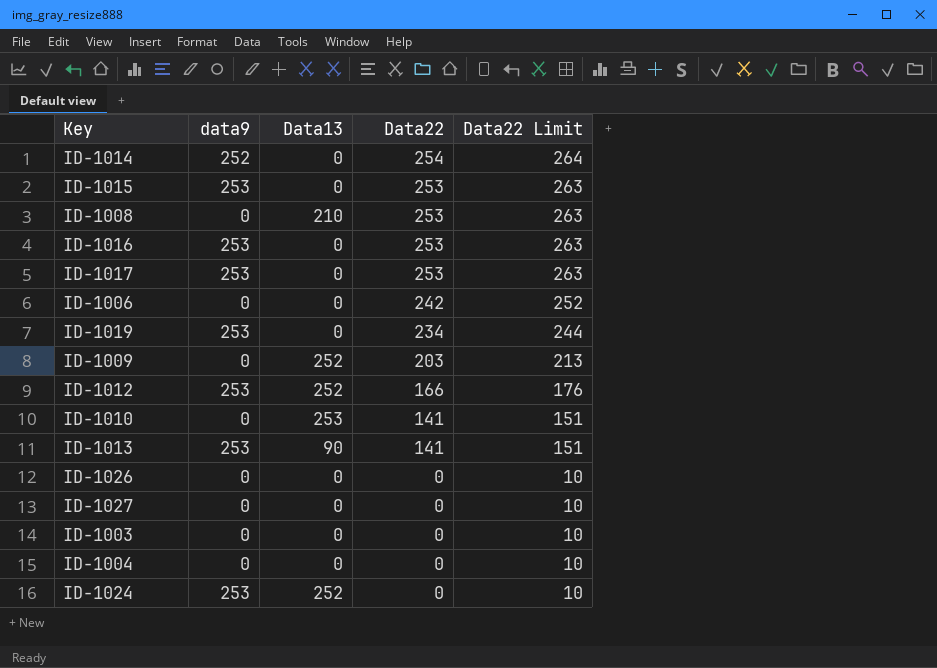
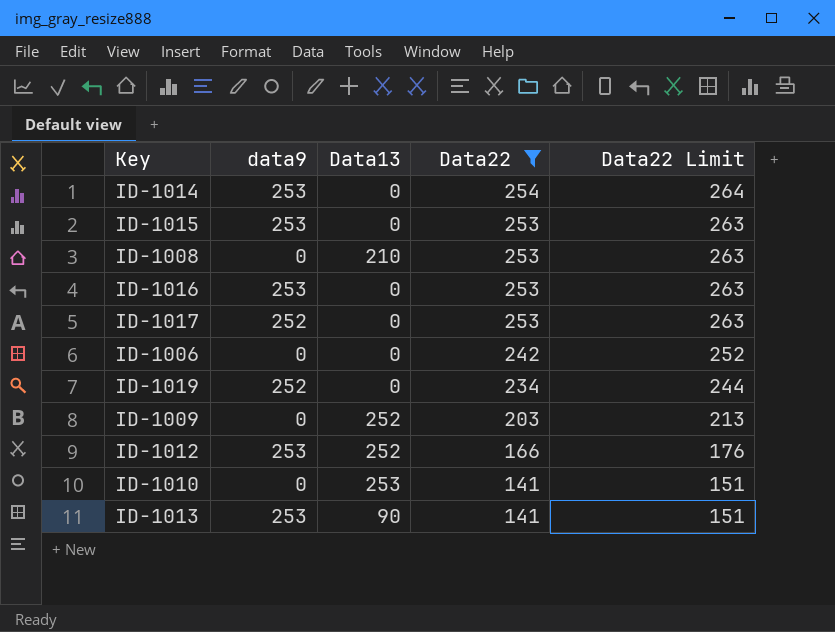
filter: none -> Data22 != 0
ID-1014 | data9: 252 -> 253
ID-1017 | data9: 253 -> 252
ID-1019 | data9: 253 -> 252

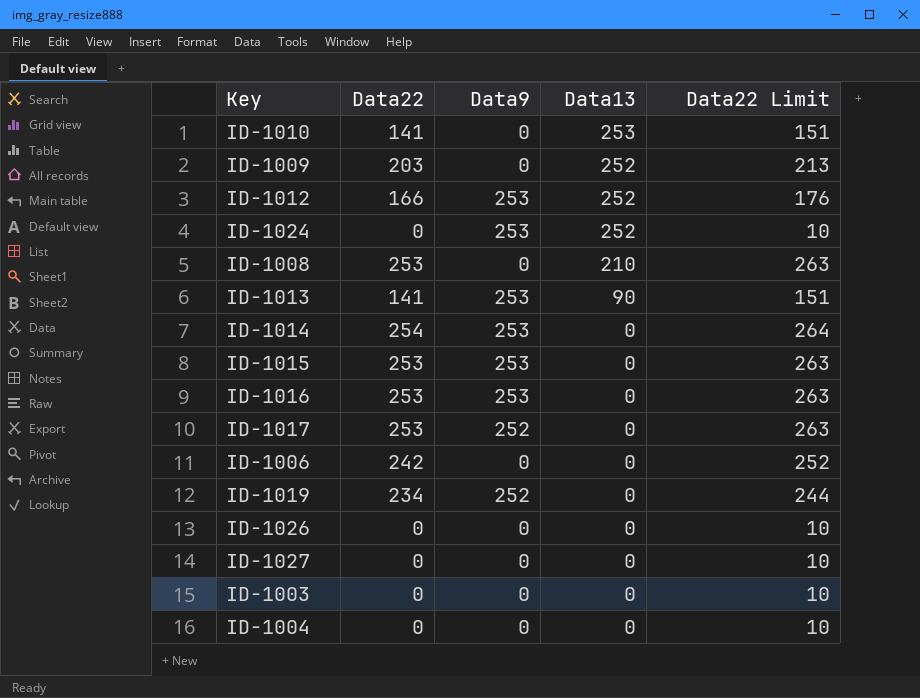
filter: Data22 != 0 -> none
row order: Data22 descending -> Data13 descending
column Data22 | position: 4 -> 2
column name: data9 -> Data9

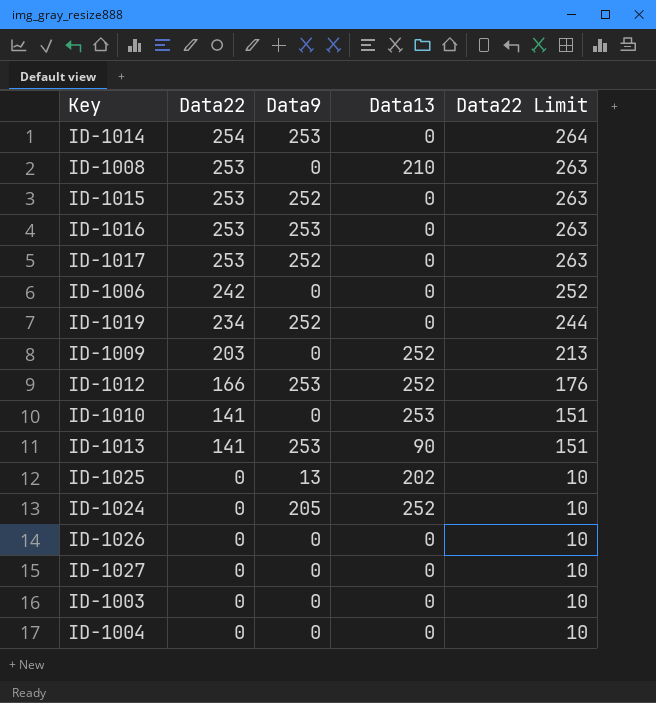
row order: Data13 descending -> Data22 descending
ID-1015 | Data9: 253 -> 252
row ID-1025: none -> 0 | 13 | 202 | 10
ID-1024 | Data9: 253 -> 205

